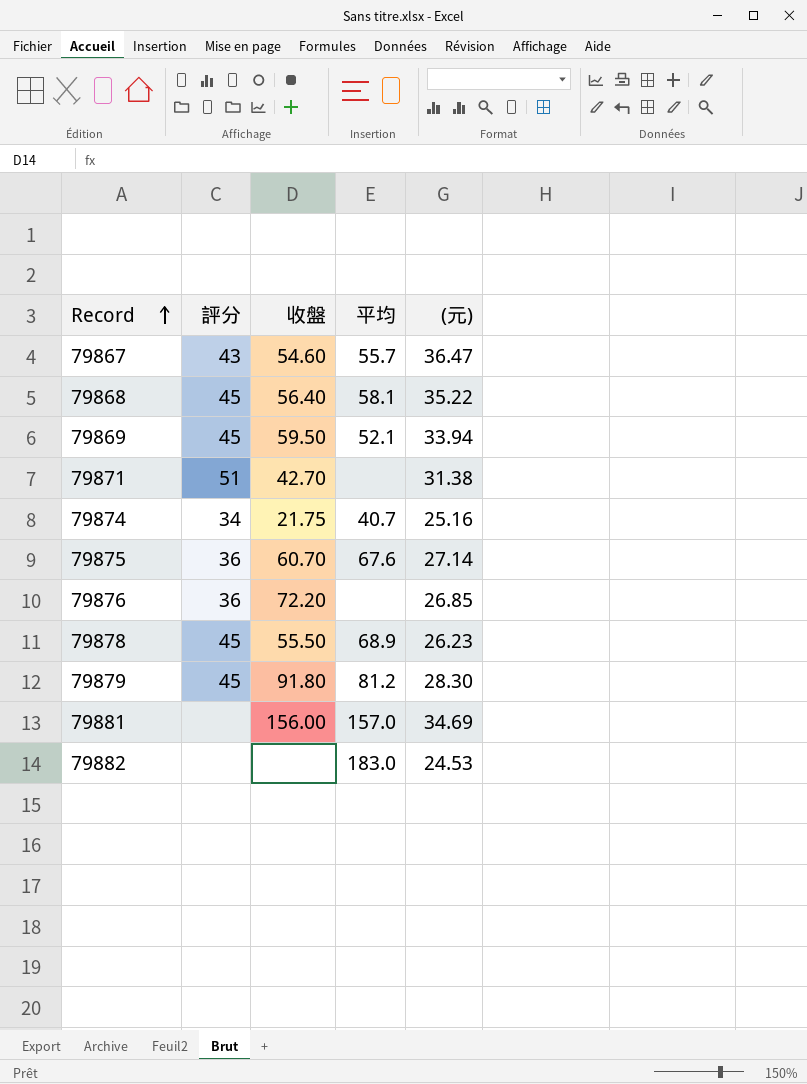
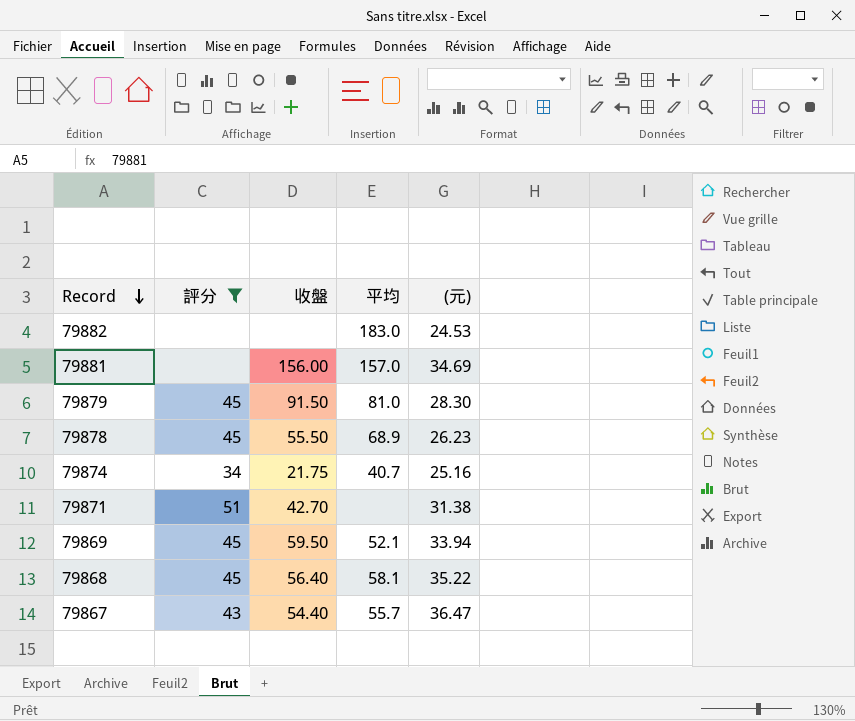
filter: none -> 評分 != 36
row order: Record ascending -> Record descending
79879 | 收盤: 91.80 -> 91.50
79879 | 平均: 81.2 -> 81.0
79867 | 收盤: 54.60 -> 54.40

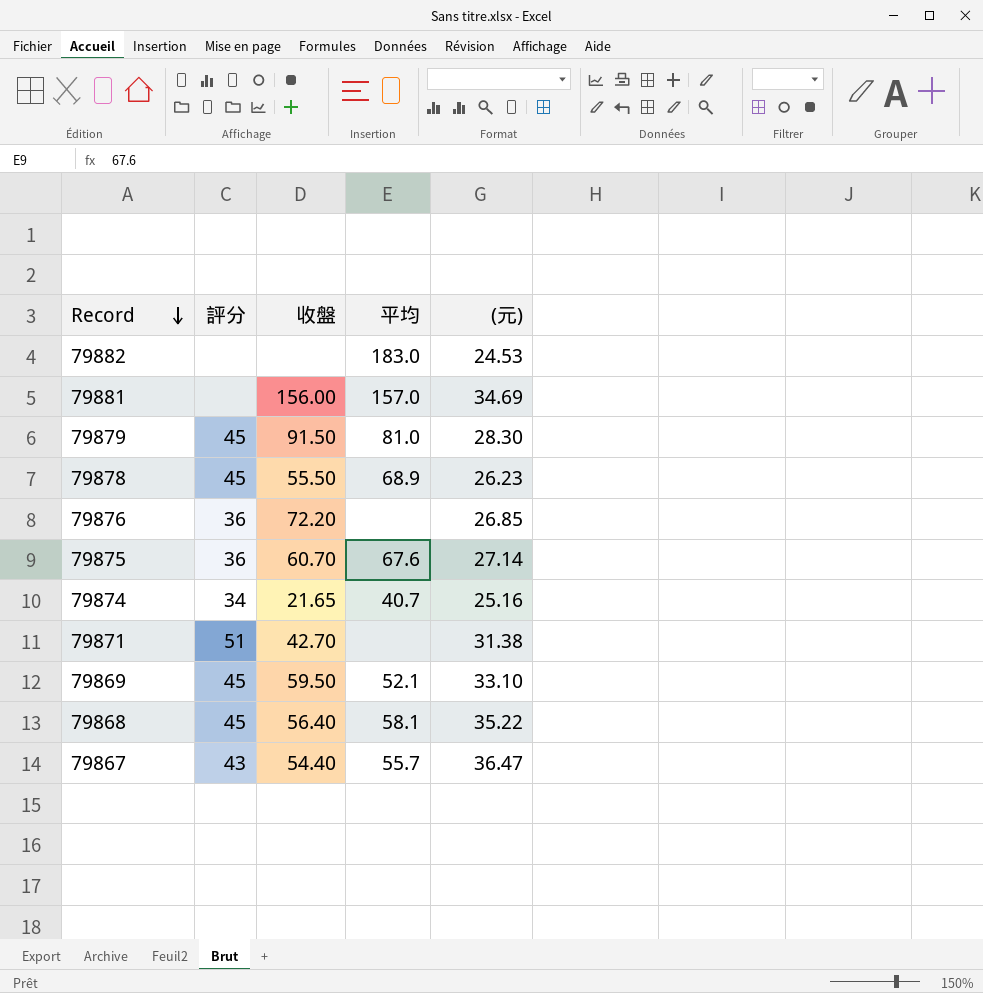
filter: 評分 != 36 -> none
79874 | 收盤: 21.75 -> 21.65
79869 | (元): 33.94 -> 33.10

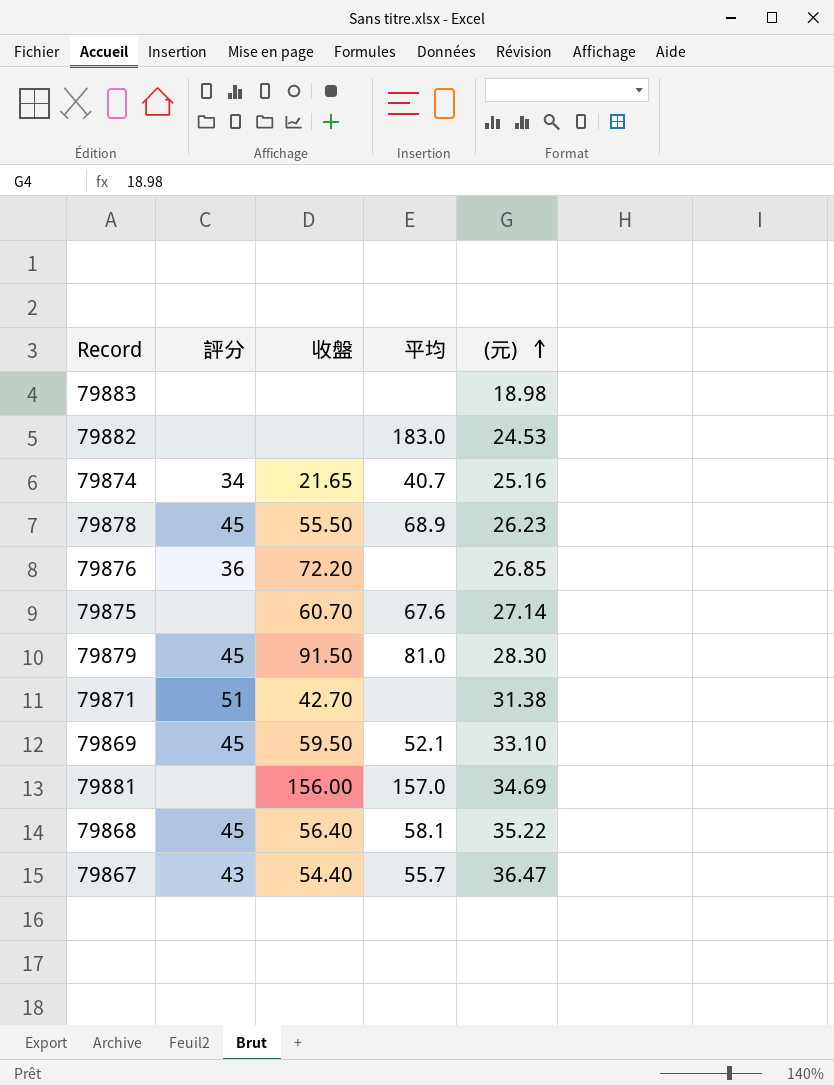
row order: Record descending -> (元) ascending
row 79883: none -> none | none | none | 18.98
79875 | 評分: 36 -> none

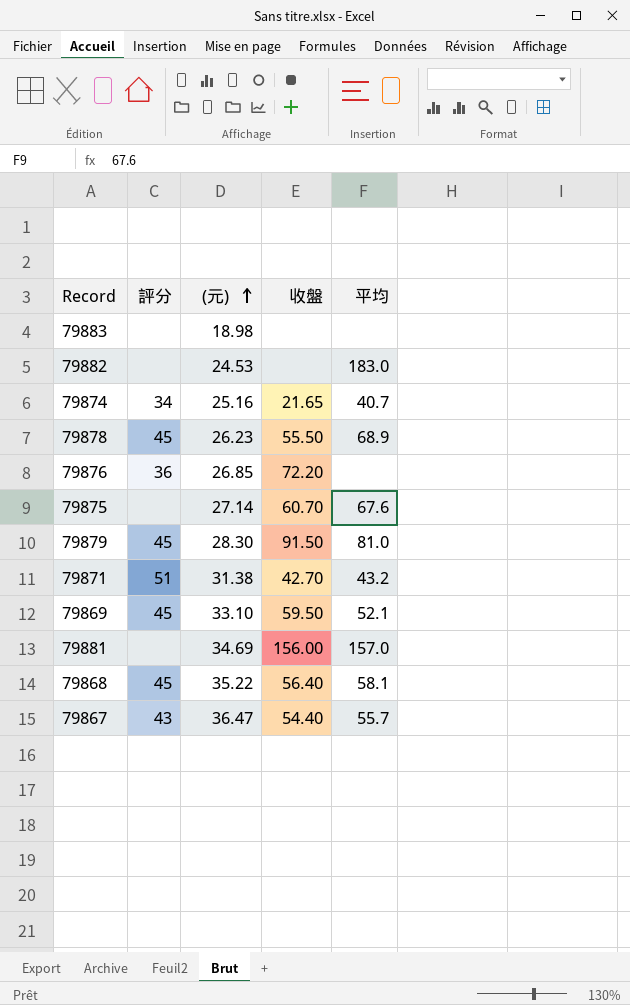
column (元) | position: 5 -> 3
79871 | 平均: none -> 43.2

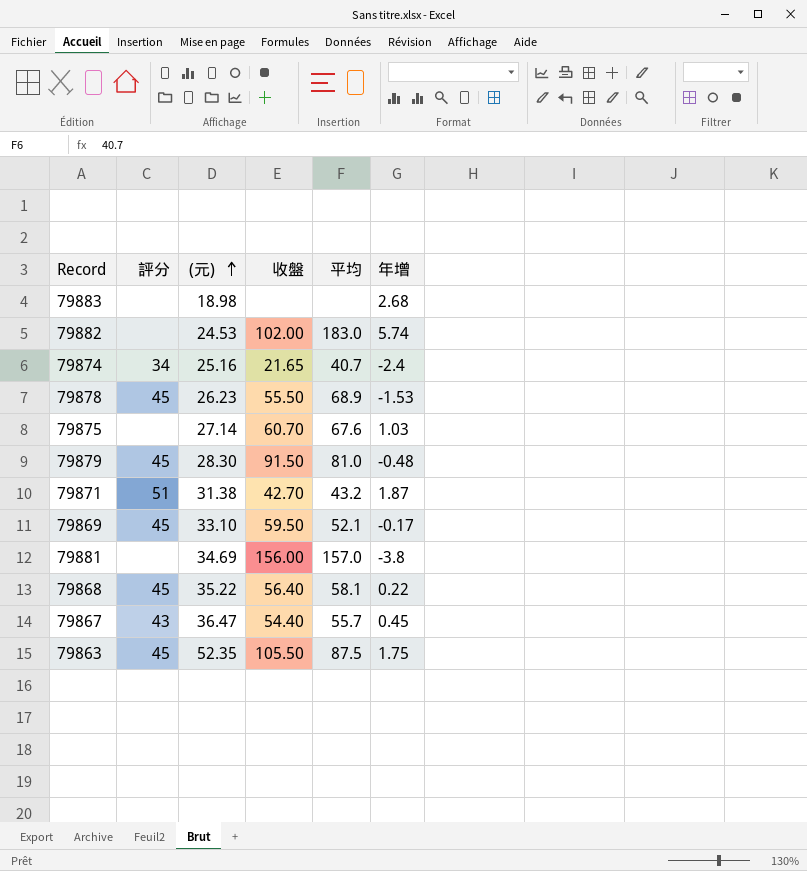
column 年增 | position: none -> 6
row 79876: 36 | 26.85 | 72.20 | none -> none
79882 | 收盤: none -> 102.00
row 79863: none -> 45 | 52.35 | 105.50 | 87.5 | 1.75

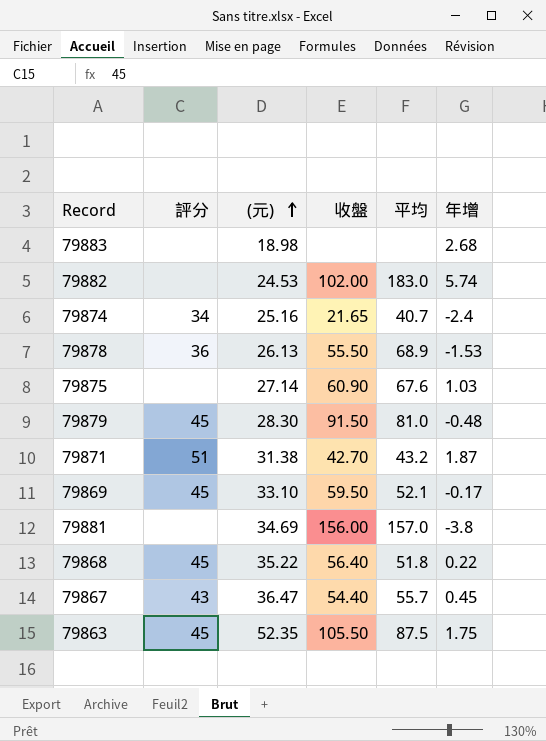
79878 | 評分: 45 -> 36
79878 | (元): 26.23 -> 26.13
79875 | 收盤: 60.70 -> 60.90
79868 | 平均: 58.1 -> 51.8

